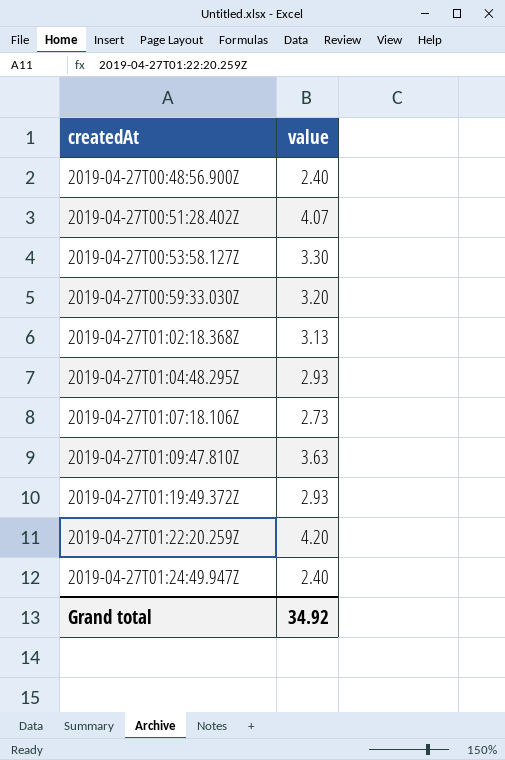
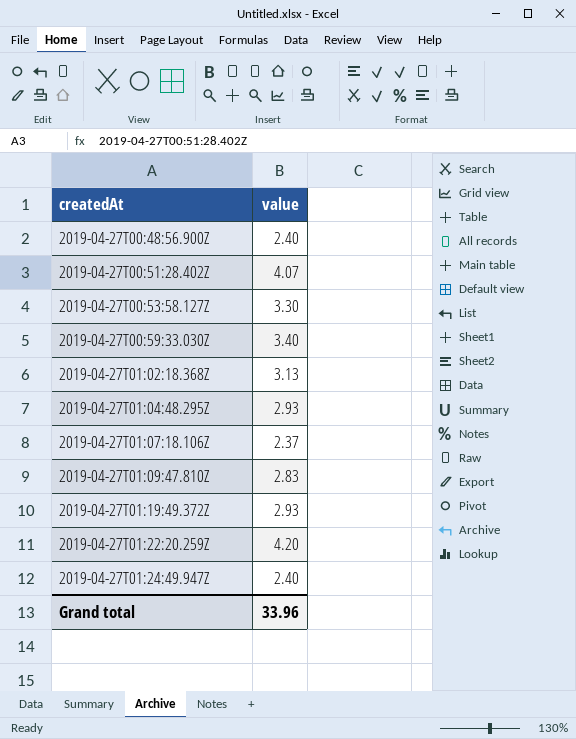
2019-04-27T00:59:33.030Z | value: 3.20 -> 3.40
2019-04-27T01:07:18.106Z | value: 2.73 -> 2.37
2019-04-27T01:09:47.810Z | value: 3.63 -> 2.83
Grand total | value: 34.92 -> 33.96

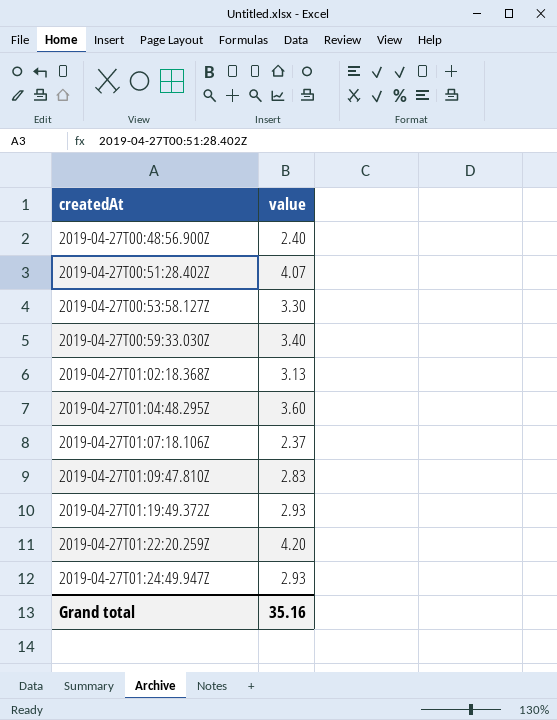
2019-04-27T01:04:48.295Z | value: 2.93 -> 3.60
2019-04-27T01:24:49.947Z | value: 2.40 -> 2.93
Grand total | value: 33.96 -> 35.16

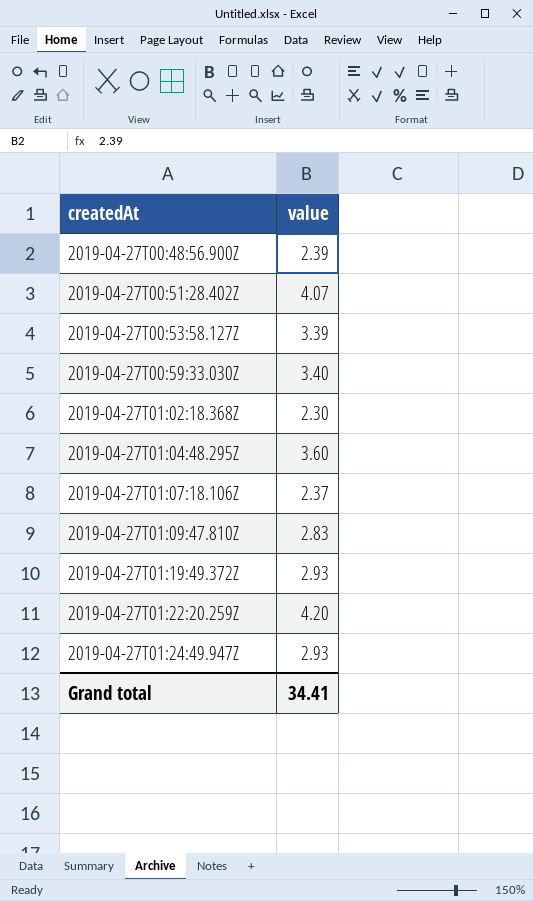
2019-04-27T00:48:56.900Z | value: 2.40 -> 2.39
2019-04-27T00:53:58.127Z | value: 3.30 -> 3.39
2019-04-27T01:02:18.368Z | value: 3.13 -> 2.30
Grand total | value: 35.16 -> 34.41

